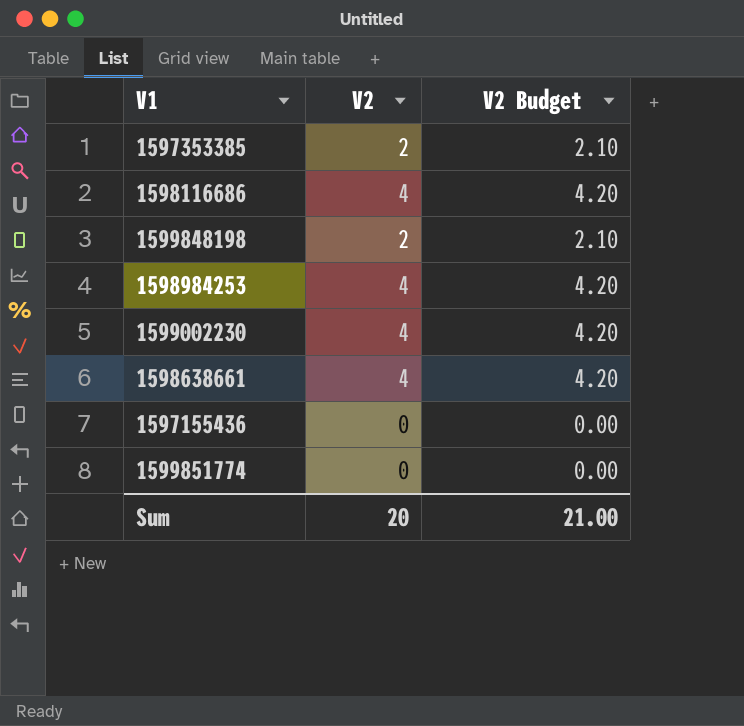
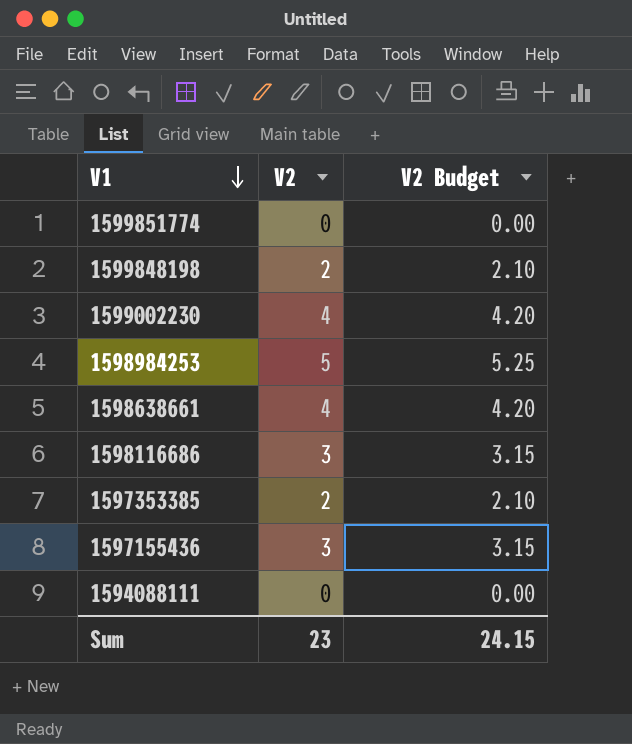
row order: none -> V1 descending
1598984253 | V2: 4 -> 5
1598984253 | V2 Budget: 4.20 -> 5.25
1598116686 | V2: 4 -> 3
1598116686 | V2 Budget: 4.20 -> 3.15
1597155436 | V2: 0 -> 3
1597155436 | V2 Budget: 0.00 -> 3.15
row 1594088111: none -> 0 | 0.00
Sum | V2: 20 -> 23
Sum | V2 Budget: 21.00 -> 24.15

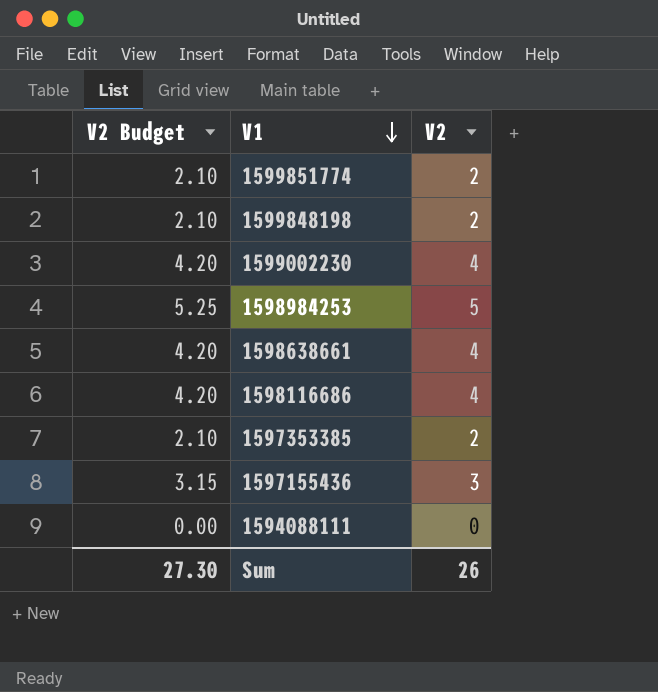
column V2 Budget | position: 3 -> 1
1599851774 | V2 Budget: 0.00 -> 2.10
1599851774 | V2: 0 -> 2
1598116686 | V2 Budget: 3.15 -> 4.20
1598116686 | V2: 3 -> 4
Sum | V2 Budget: 24.15 -> 27.30
Sum | V2: 23 -> 26

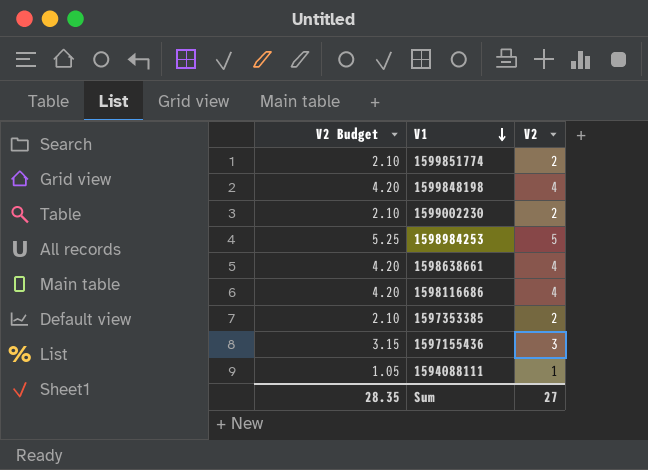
1599848198 | V2 Budget: 2.10 -> 4.20
1599848198 | V2: 2 -> 4
1599002230 | V2 Budget: 4.20 -> 2.10
1599002230 | V2: 4 -> 2
1594088111 | V2 Budget: 0.00 -> 1.05
1594088111 | V2: 0 -> 1
Sum | V2 Budget: 27.30 -> 28.35
Sum | V2: 26 -> 27

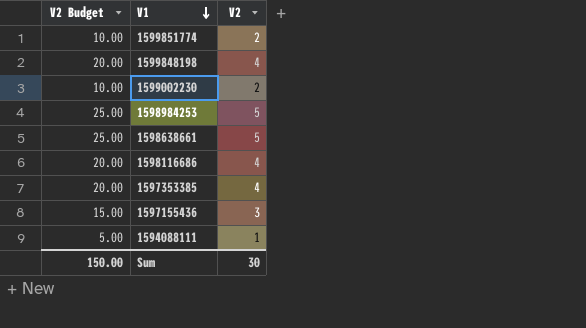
column V2 Budget | formula: [V2] * 1.05 -> [V2] * 5
1598638661 | V2: 4 -> 5
1597353385 | V2: 2 -> 4
Sum | V2 Budget: 28.35 -> 150.00
Sum | V2: 27 -> 30

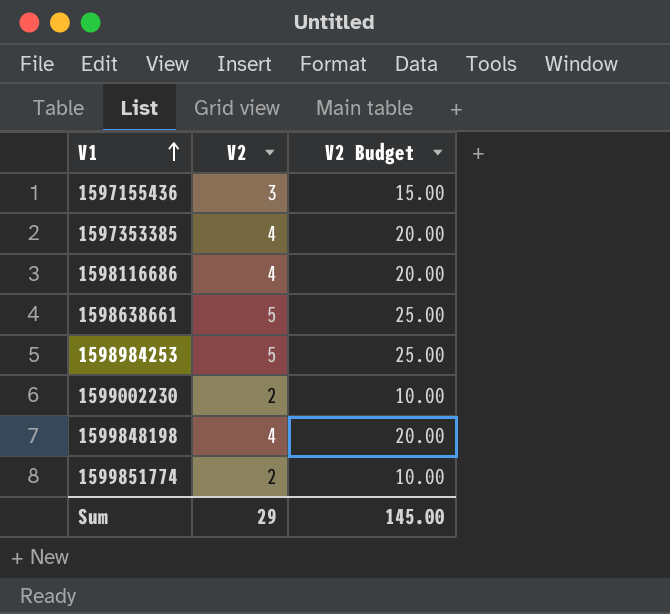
row order: V1 descending -> V1 ascending
column V2 Budget | position: 1 -> 3
row 1594088111: 5.00 | 1 -> none
Sum | V2: 30 -> 29
Sum | V2 Budget: 150.00 -> 145.00

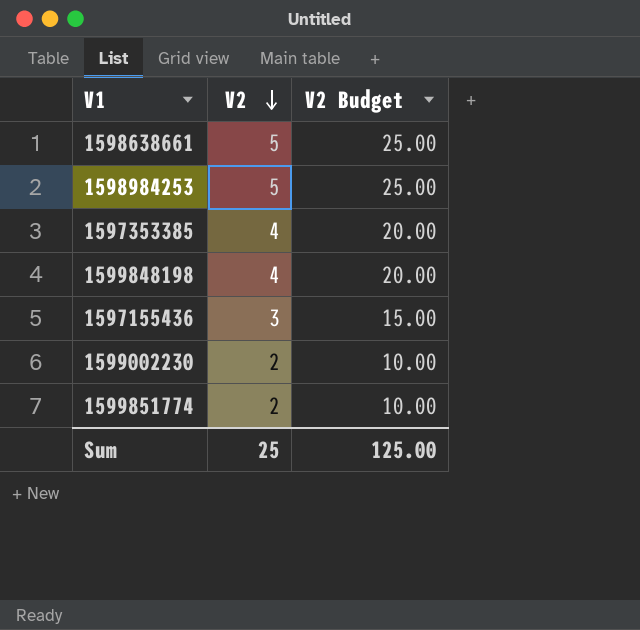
row order: V1 ascending -> V2 descending
row 1598116686: 4 | 20.00 -> none
Sum | V2: 29 -> 25
Sum | V2 Budget: 145.00 -> 125.00

